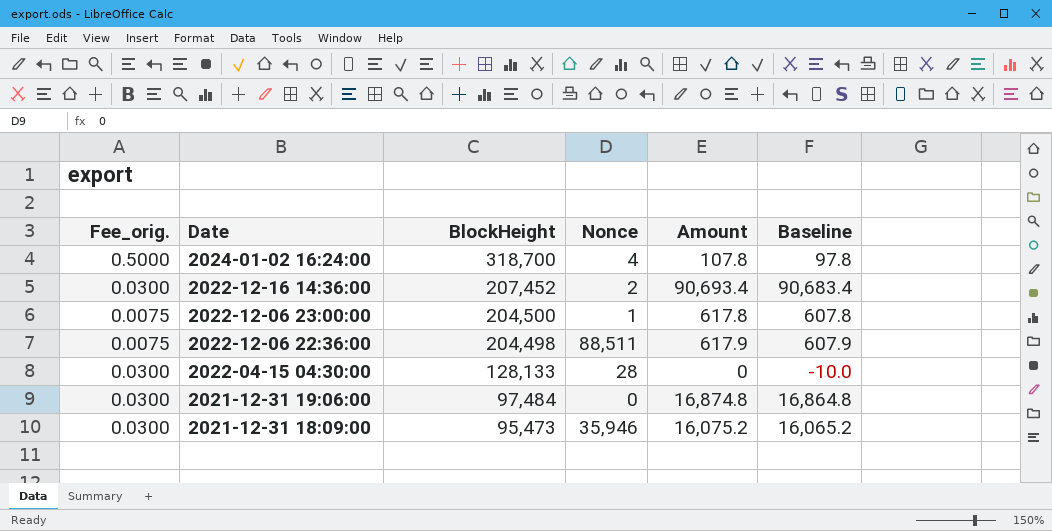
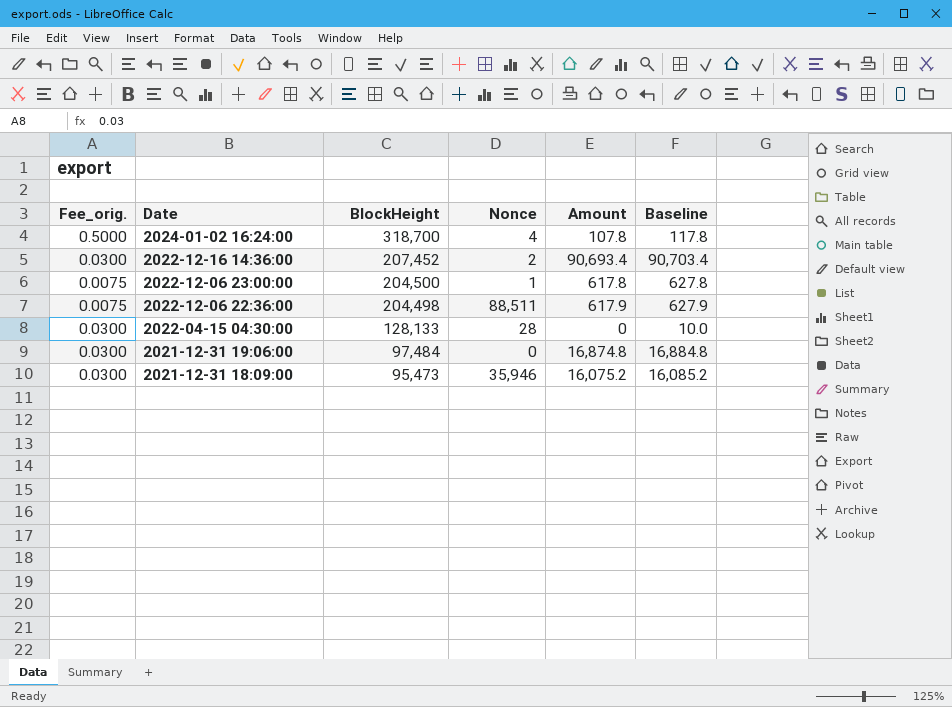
column Baseline | formula: [Amount] - 10 -> [Amount] + 10

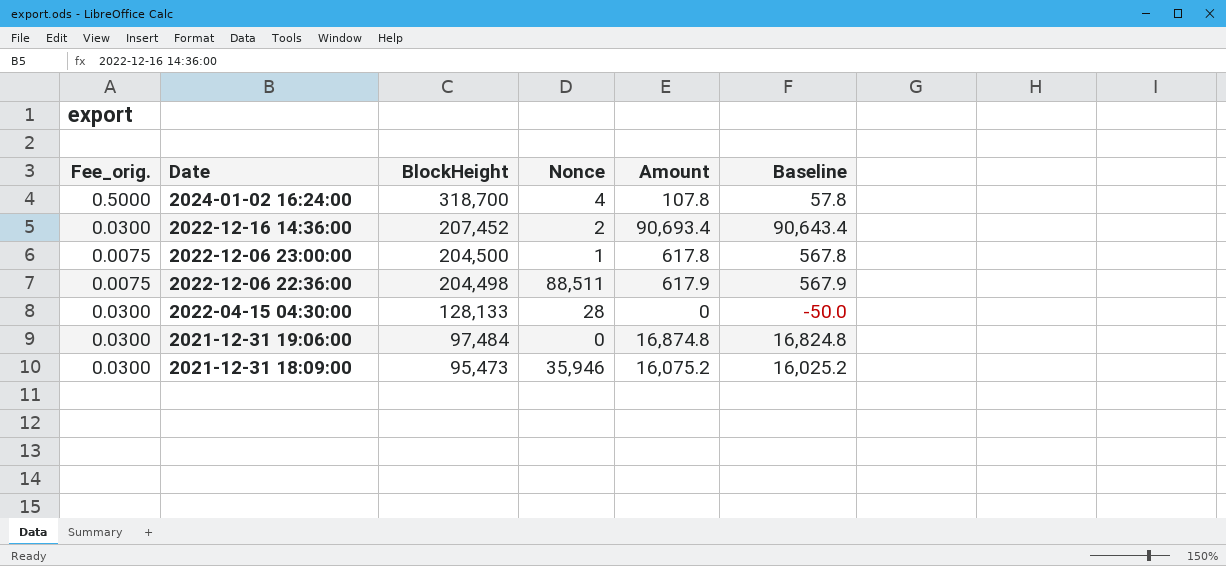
column Baseline | formula: [Amount] + 10 -> [Amount] - 50

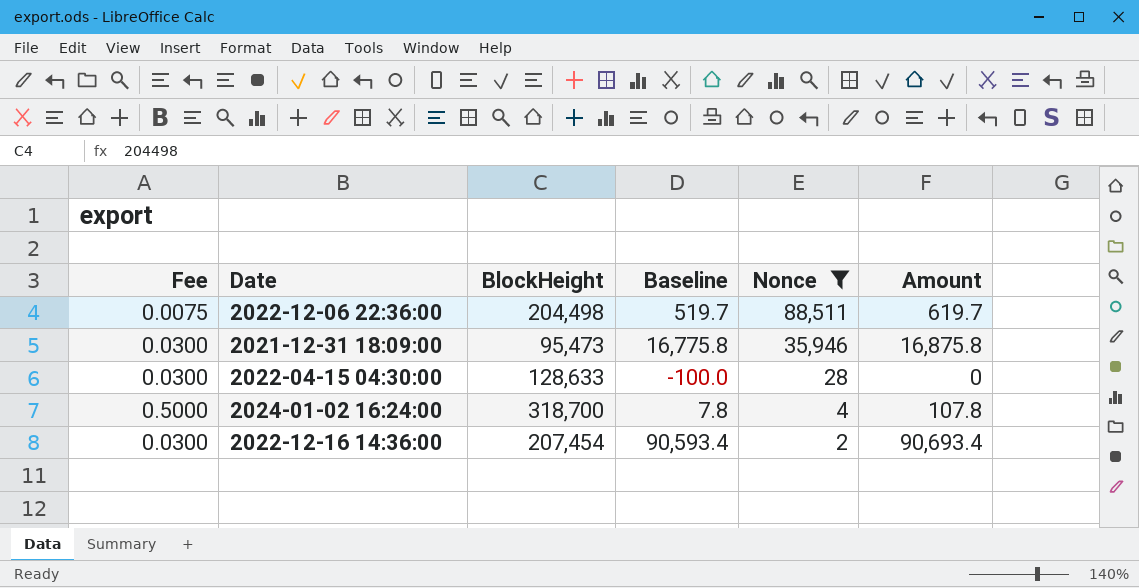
filter: none -> Nonce >= 2
row order: Date descending -> Nonce descending
column name: Fee_orig. -> Fee
column Baseline | formula: [Amount] - 50 -> [Amount] - 100
column Baseline | position: 6 -> 4
2022-12-06 22:36:00 | Amount: 617.9 -> 619.7
2021-12-31 18:09:00 | Amount: 16,075.2 -> 16,875.8
2022-04-15 04:30:00 | BlockHeight: 128,133 -> 128,633
2022-12-16 14:36:00 | BlockHeight: 207,452 -> 207,454

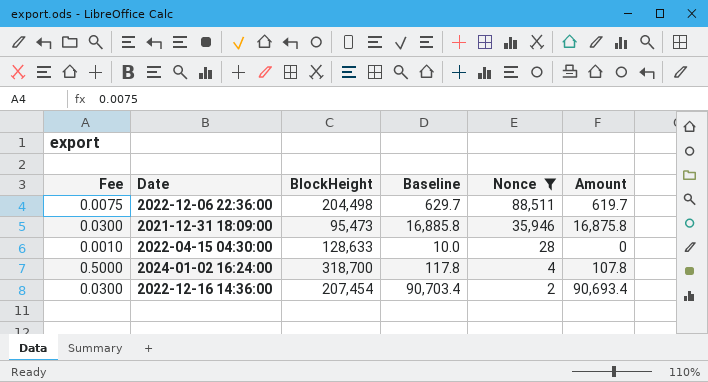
column Baseline | formula: [Amount] - 100 -> [Amount] + 10
2022-04-15 04:30:00 | Fee: 0.0300 -> 0.0010

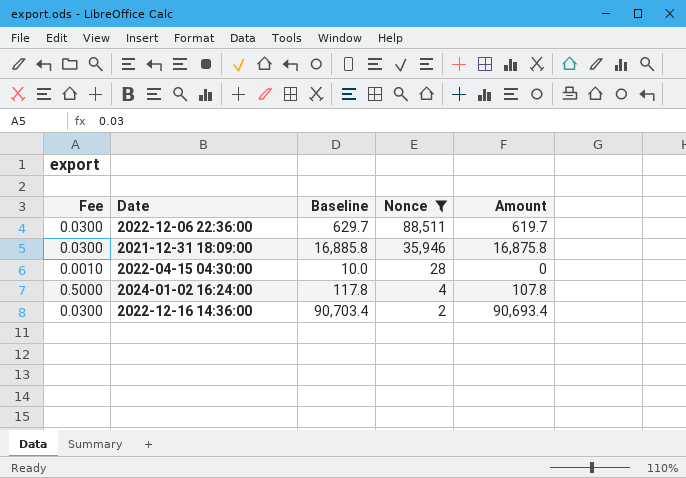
column BlockHeight | position: 3 -> none
2022-12-06 22:36:00 | Fee: 0.0075 -> 0.0300

